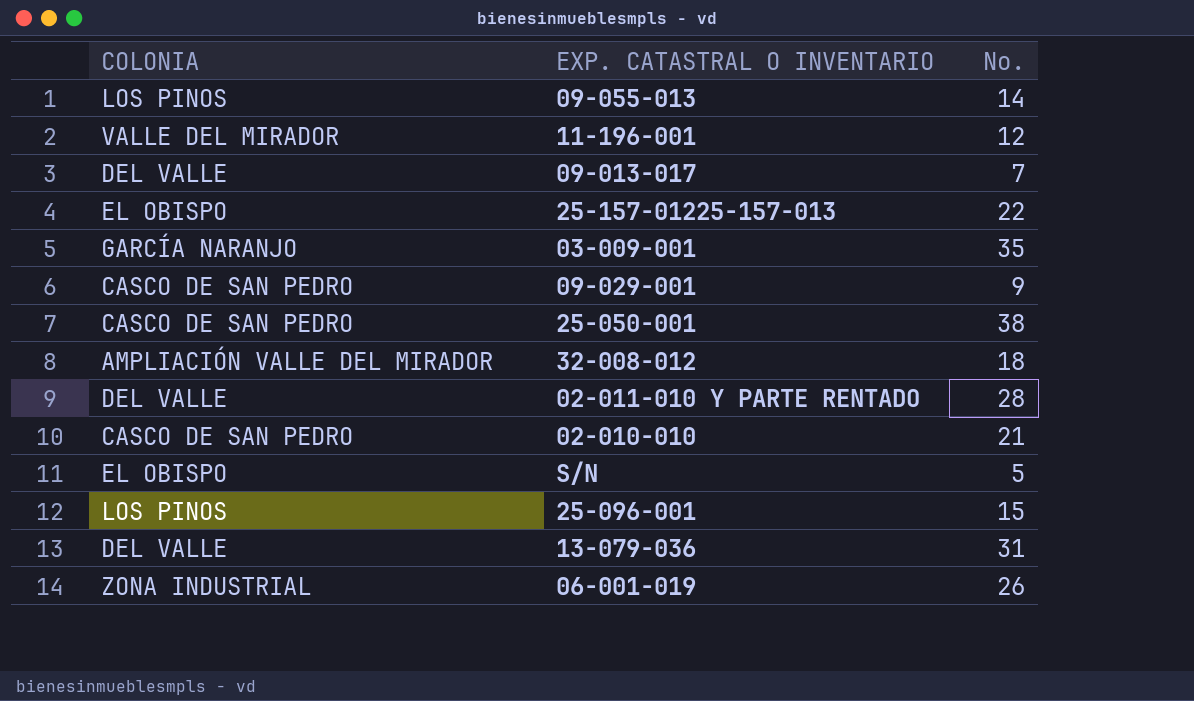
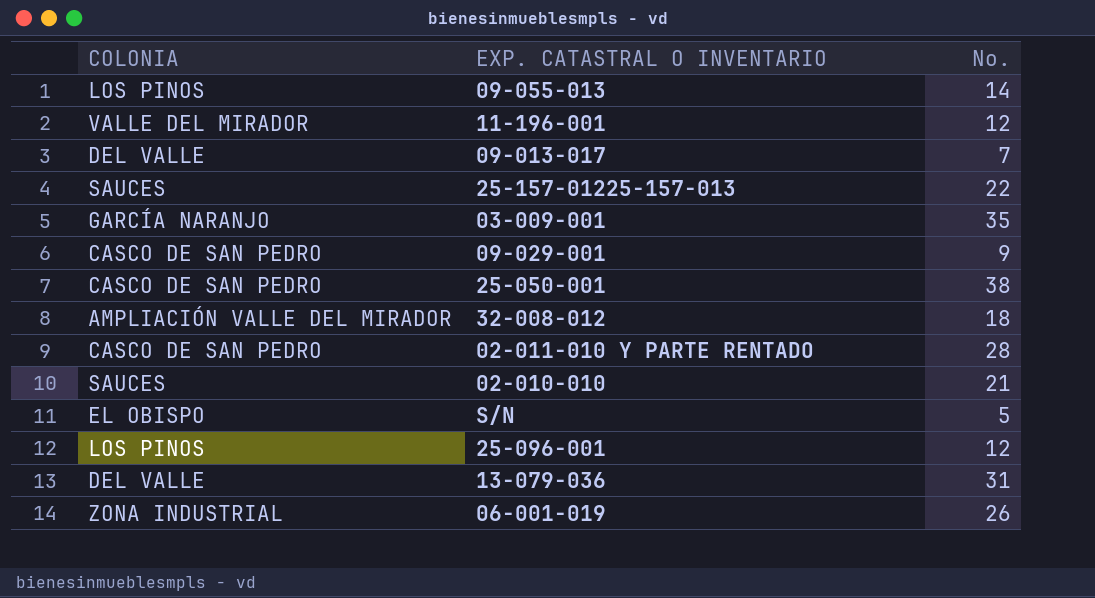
25-157-01225-157-013 | COLONIA: EL OBISPO -> SAUCES
02-011-010 Y PARTE RENTADO | COLONIA: DEL VALLE -> CASCO DE SAN PEDRO
02-010-010 | COLONIA: CASCO DE SAN PEDRO -> SAUCES
25-096-001 | No.: 15 -> 12

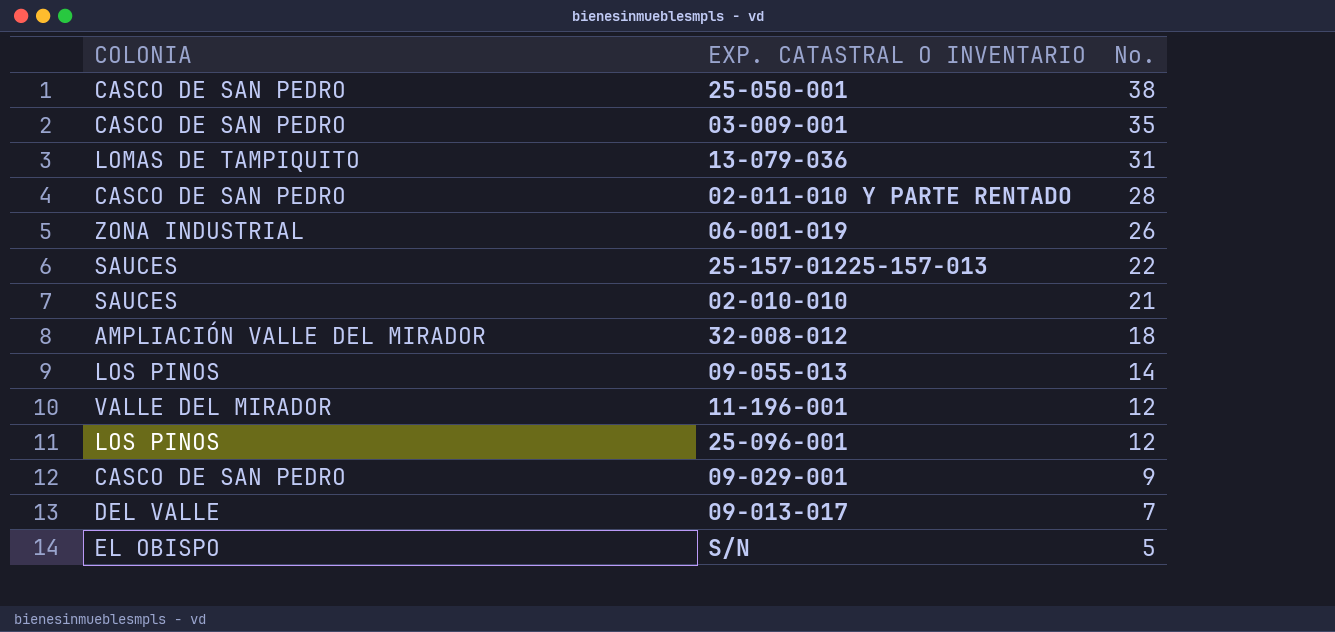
row order: none -> No. descending
03-009-001 | COLONIA: GARCÍA NARANJO -> CASCO DE SAN PEDRO
13-079-036 | COLONIA: DEL VALLE -> LOMAS DE TAMPIQUITO

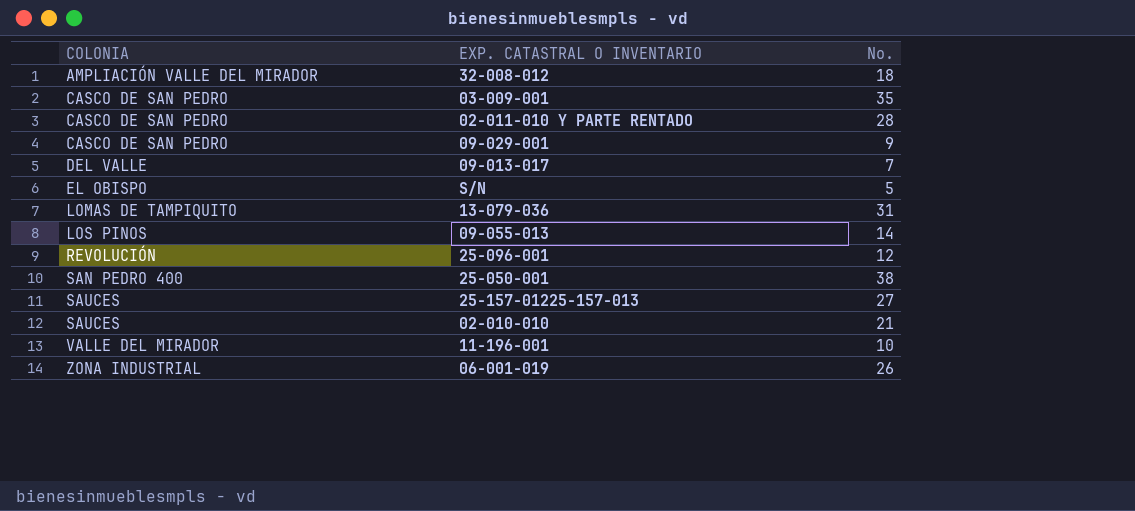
row order: No. descending -> COLONIA ascending
25-096-001 | COLONIA: LOS PINOS -> REVOLUCIÓN
25-050-001 | COLONIA: CASCO DE SAN PEDRO -> SAN PEDRO 400
25-157-01225-157-013 | No.: 22 -> 27
11-196-001 | No.: 12 -> 10

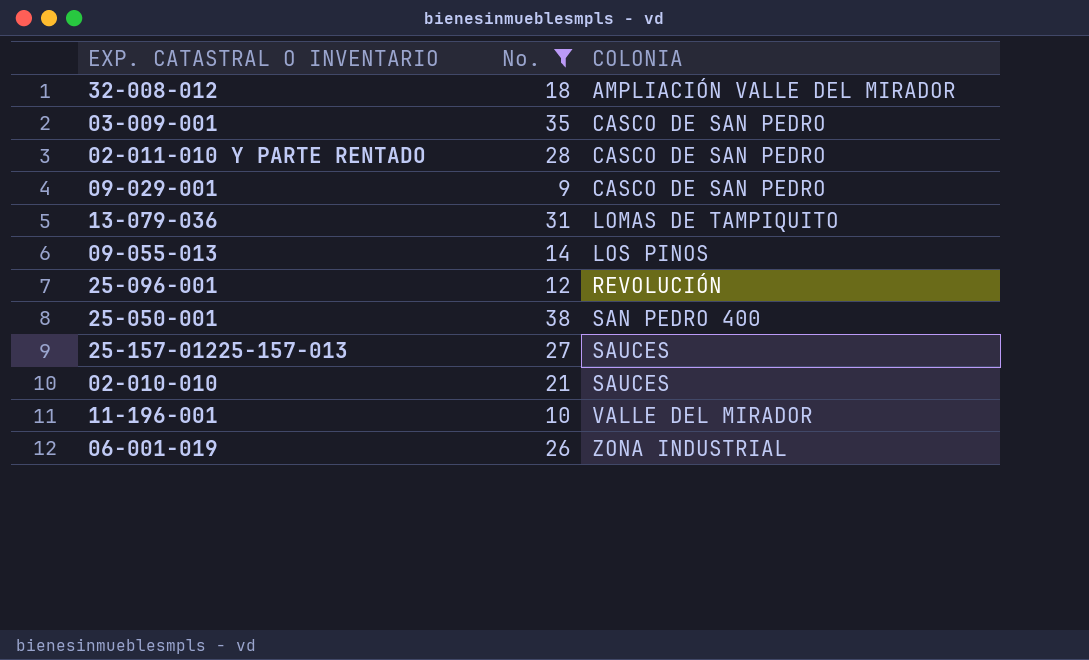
filter: none -> No. >= 9
column COLONIA | position: 1 -> 3

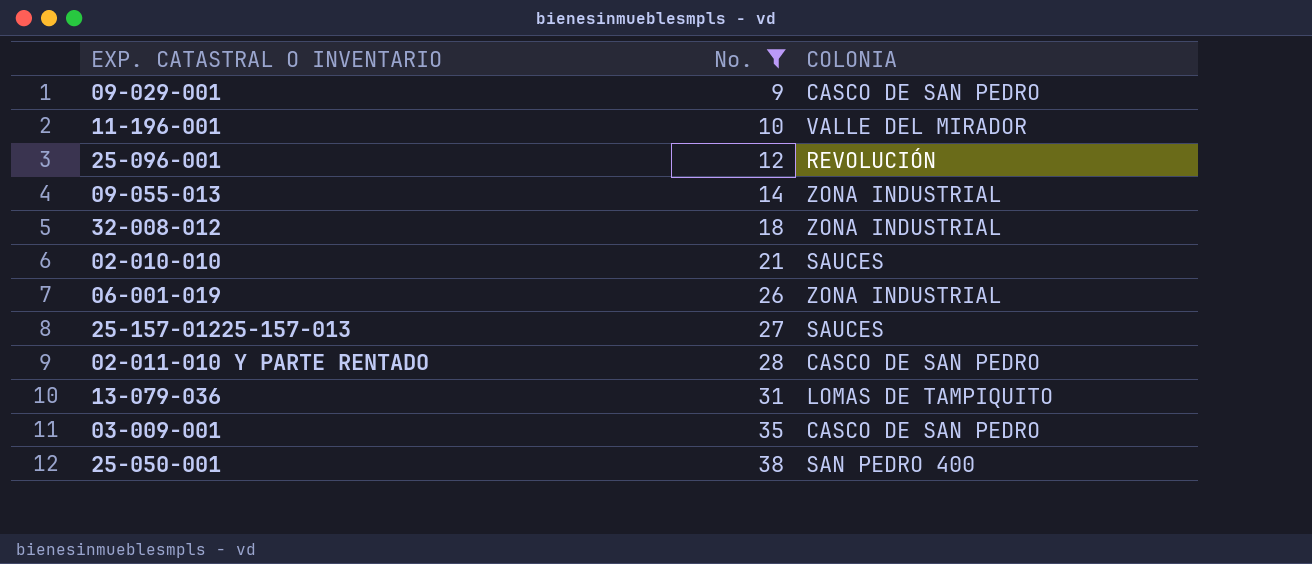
row order: COLONIA ascending -> No. ascending
09-055-013 | COLONIA: LOS PINOS -> ZONA INDUSTRIAL
32-008-012 | COLONIA: AMPLIACIÓN VALLE DEL MIRADOR -> ZONA INDUSTRIAL

